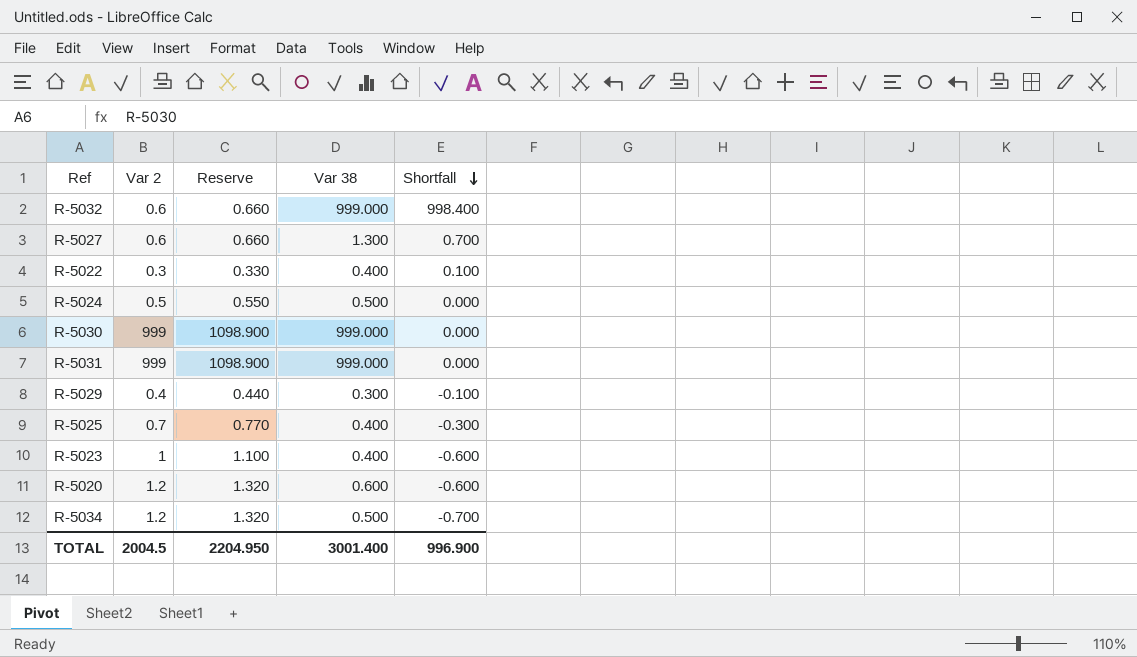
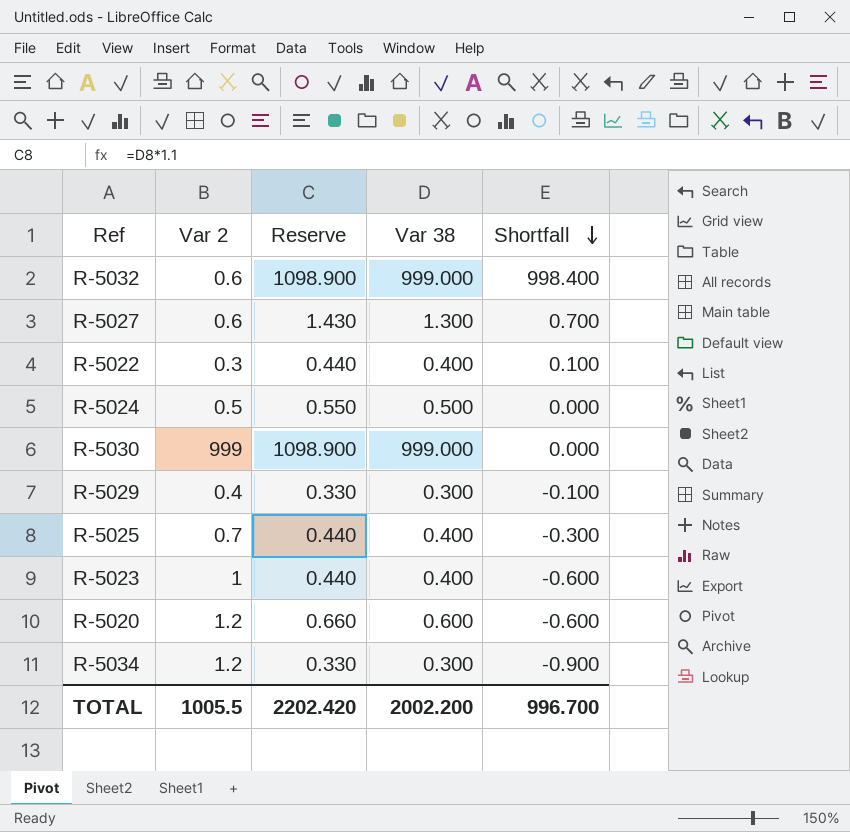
column Reserve | formula: [Var 2] * 1.1 -> [Var 38] * 1.1
row R-5031: 999 | 1098.900 | 999.000 | 0.000 -> none
R-5034 | Var 38: 0.500 -> 0.300
R-5034 | Shortfall: -0.700 -> -0.900
TOTAL | Var 2: 2004.5 -> 1005.5
TOTAL | Reserve: 2204.950 -> 2202.420
TOTAL | Var 38: 3001.400 -> 2002.200
TOTAL | Shortfall: 996.900 -> 996.700

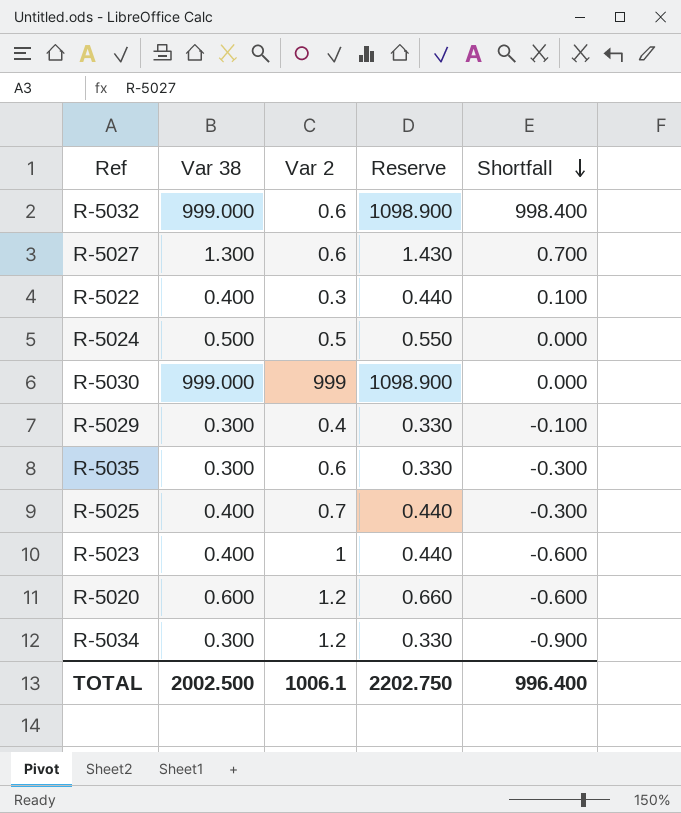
column Var 38 | position: 4 -> 2
row R-5035: none -> 0.300 | 0.6 | 0.330 | -0.300
TOTAL | Var 38: 2002.200 -> 2002.500
TOTAL | Var 2: 1005.5 -> 1006.1
TOTAL | Reserve: 2202.420 -> 2202.750
TOTAL | Shortfall: 996.700 -> 996.400

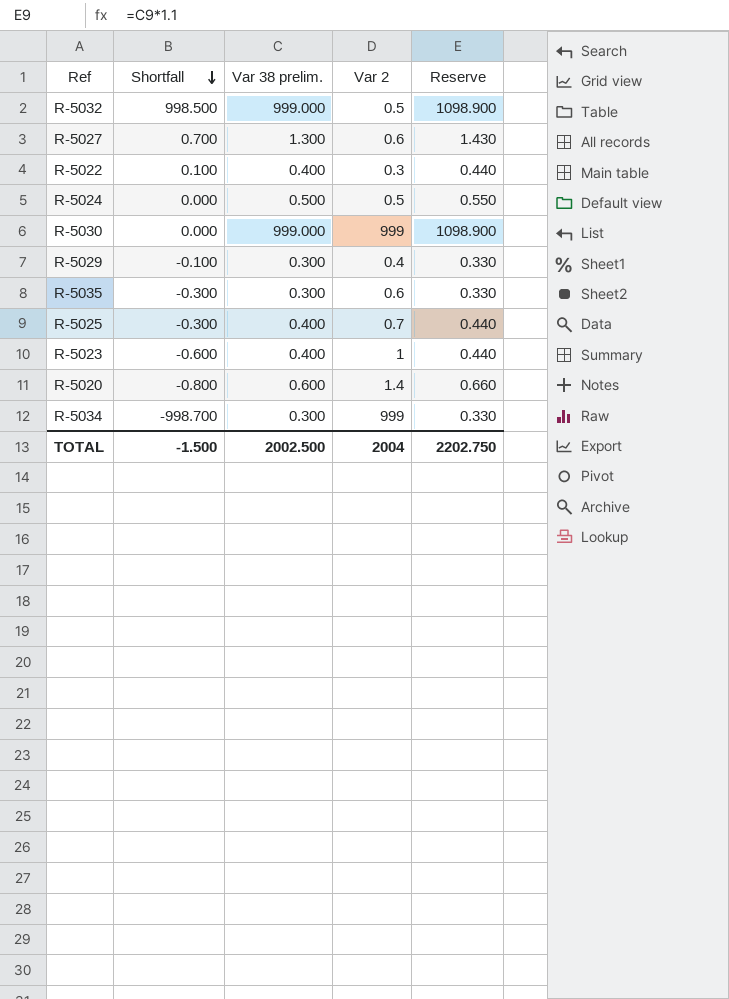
column Shortfall | position: 5 -> 2
column name: Var 38 -> Var 38 prelim.
R-5032 | Shortfall: 998.400 -> 998.500
R-5032 | Var 2: 0.6 -> 0.5
R-5020 | Shortfall: -0.600 -> -0.800
R-5020 | Var 2: 1.2 -> 1.4
R-5034 | Shortfall: -0.900 -> -998.700
R-5034 | Var 2: 1.2 -> 999
TOTAL | Shortfall: 996.400 -> -1.500
TOTAL | Var 2: 1006.1 -> 2004

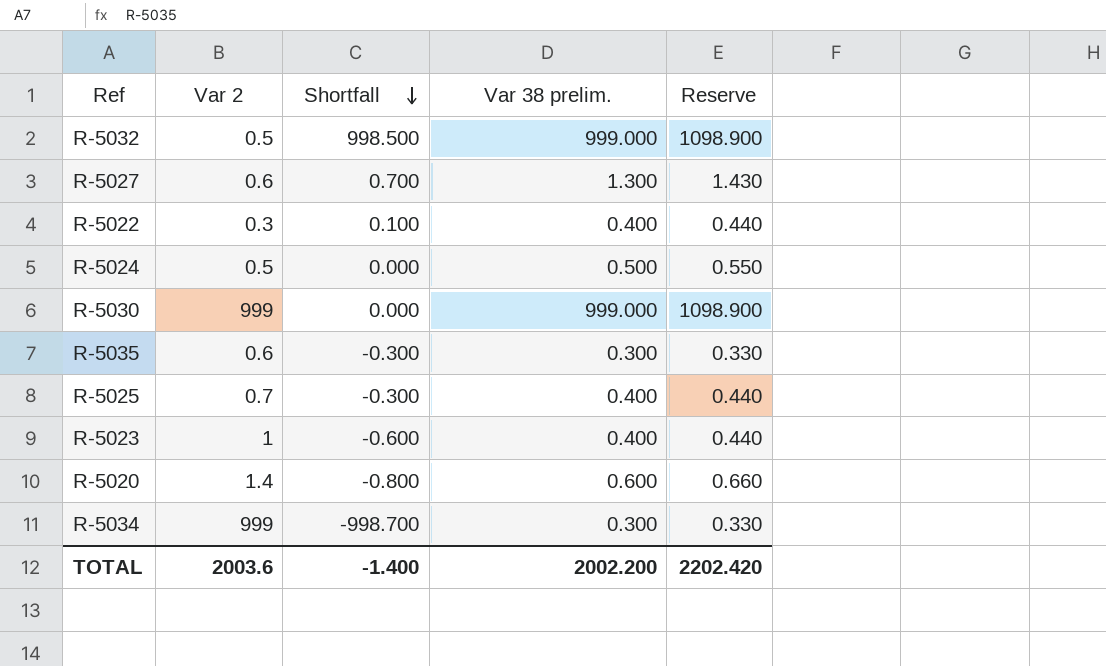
column Var 2 | position: 4 -> 2
row R-5029: -0.100 | 0.300 | 0.4 | 0.330 -> none
TOTAL | Var 2: 2004 -> 2003.6
TOTAL | Shortfall: -1.500 -> -1.400
TOTAL | Var 38 prelim.: 2002.500 -> 2002.200
TOTAL | Reserve: 2202.750 -> 2202.420

